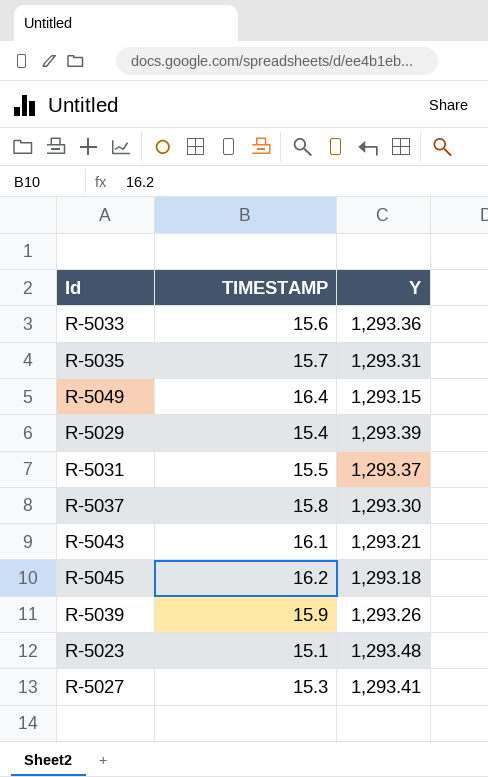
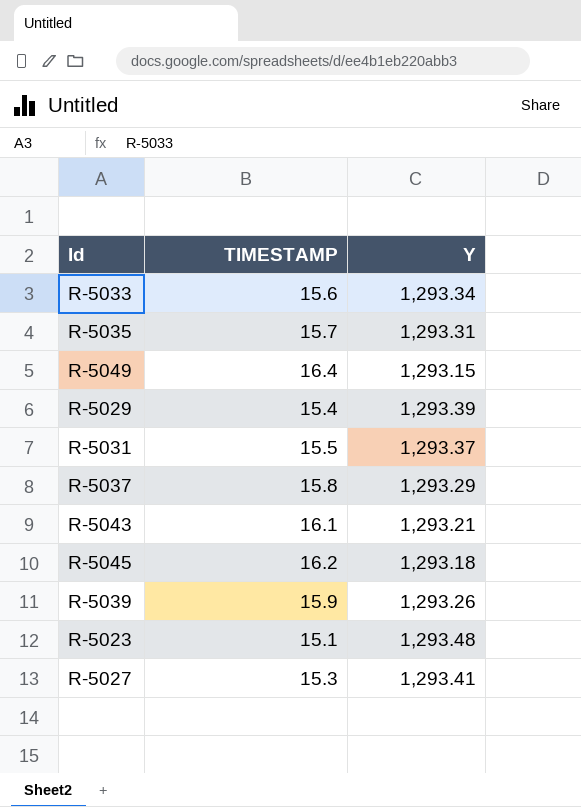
R-5033 | Y: 1,293.36 -> 1,293.34
R-5037 | Y: 1,293.30 -> 1,293.29

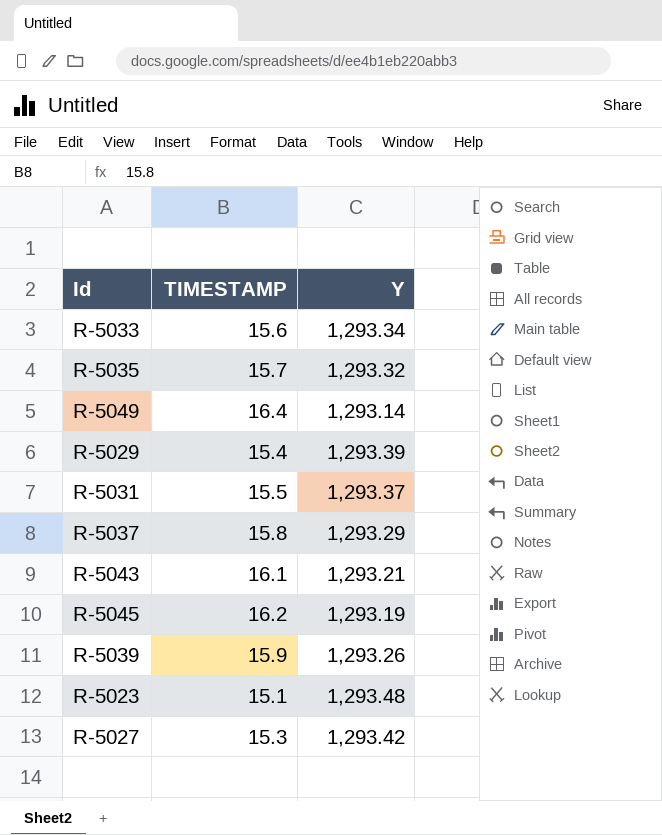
R-5035 | Y: 1,293.31 -> 1,293.32
R-5049 | Y: 1,293.15 -> 1,293.14
R-5045 | Y: 1,293.18 -> 1,293.19
R-5027 | Y: 1,293.41 -> 1,293.42

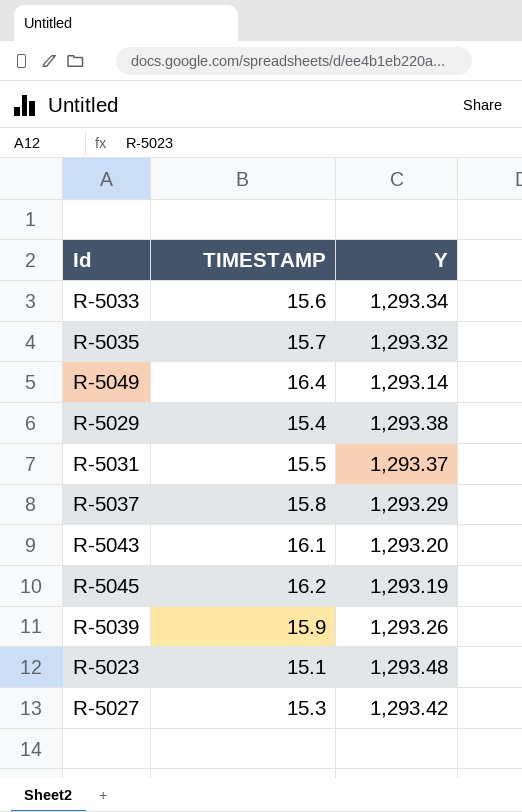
R-5029 | Y: 1,293.39 -> 1,293.38
R-5043 | Y: 1,293.21 -> 1,293.20

